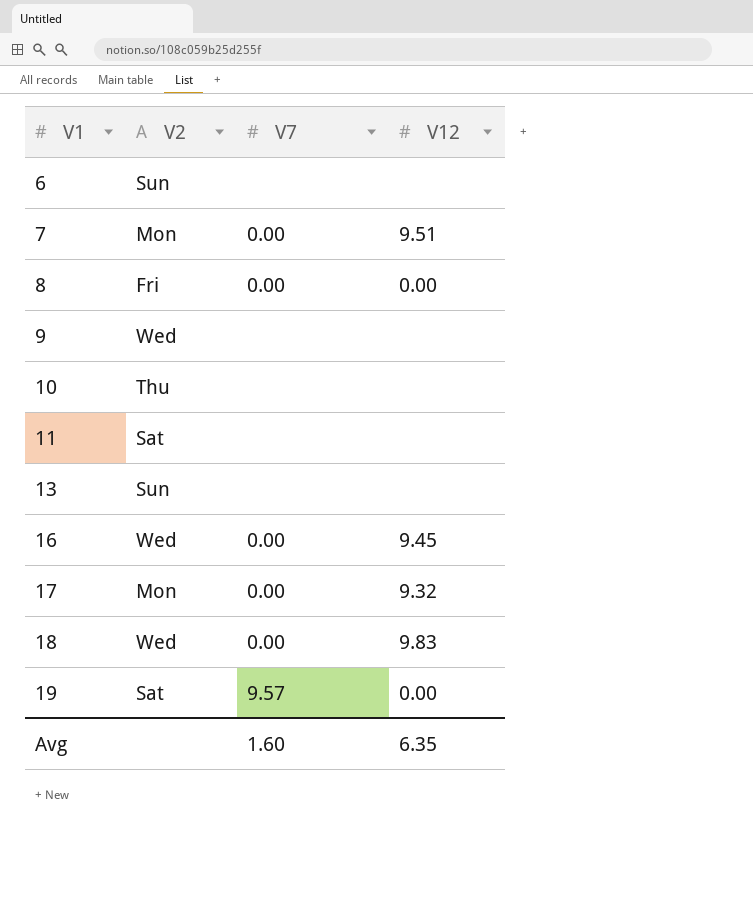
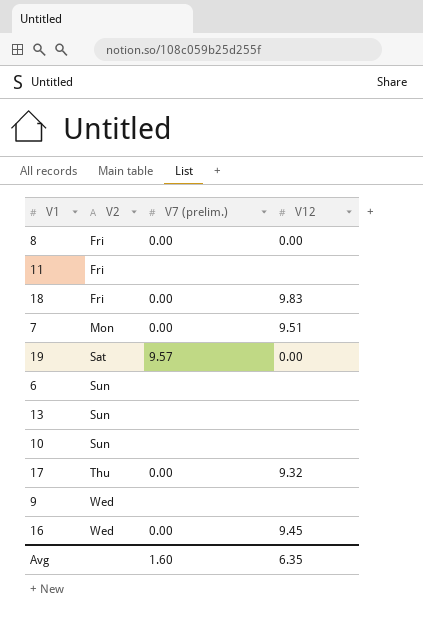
row order: V1 ascending -> V2 ascending
column name: V7 -> V7 (prelim.)
11 | V2: Sat -> Fri
18 | V2: Wed -> Fri
10 | V2: Thu -> Sun
17 | V2: Mon -> Thu

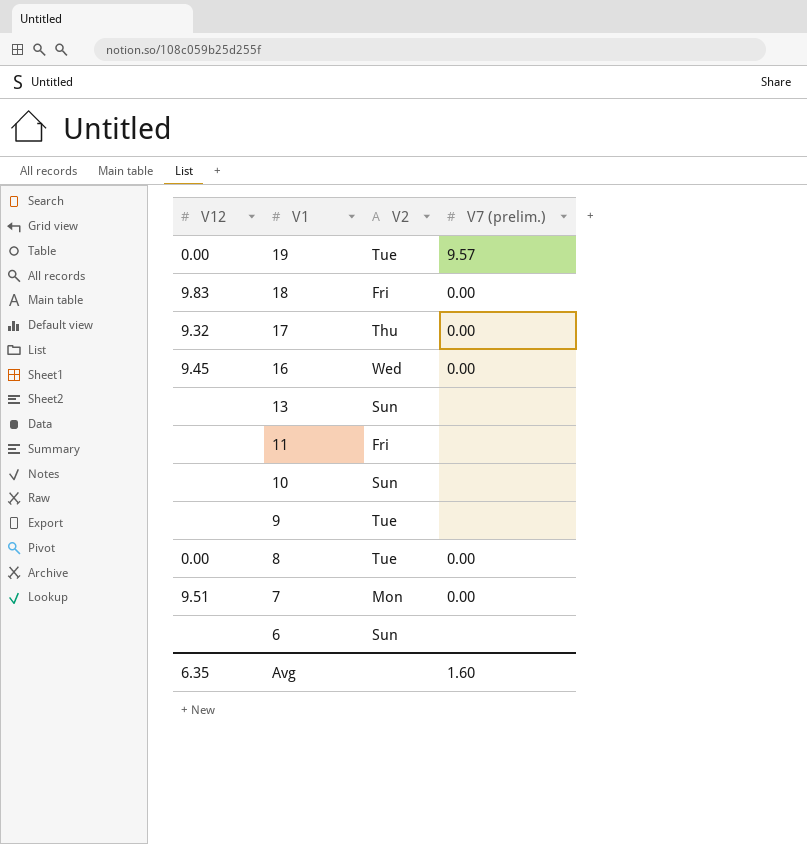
row order: V2 ascending -> V1 descending
column V12 | position: 4 -> 1
19 | V2: Sat -> Tue
9 | V2: Wed -> Tue
8 | V2: Fri -> Tue

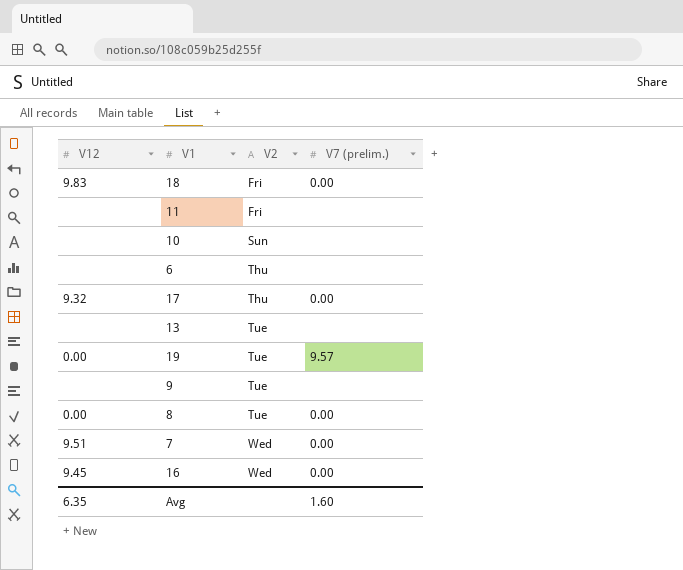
row order: V1 descending -> V2 ascending
6 | V2: Sun -> Thu
13 | V2: Sun -> Tue
7 | V2: Mon -> Wed

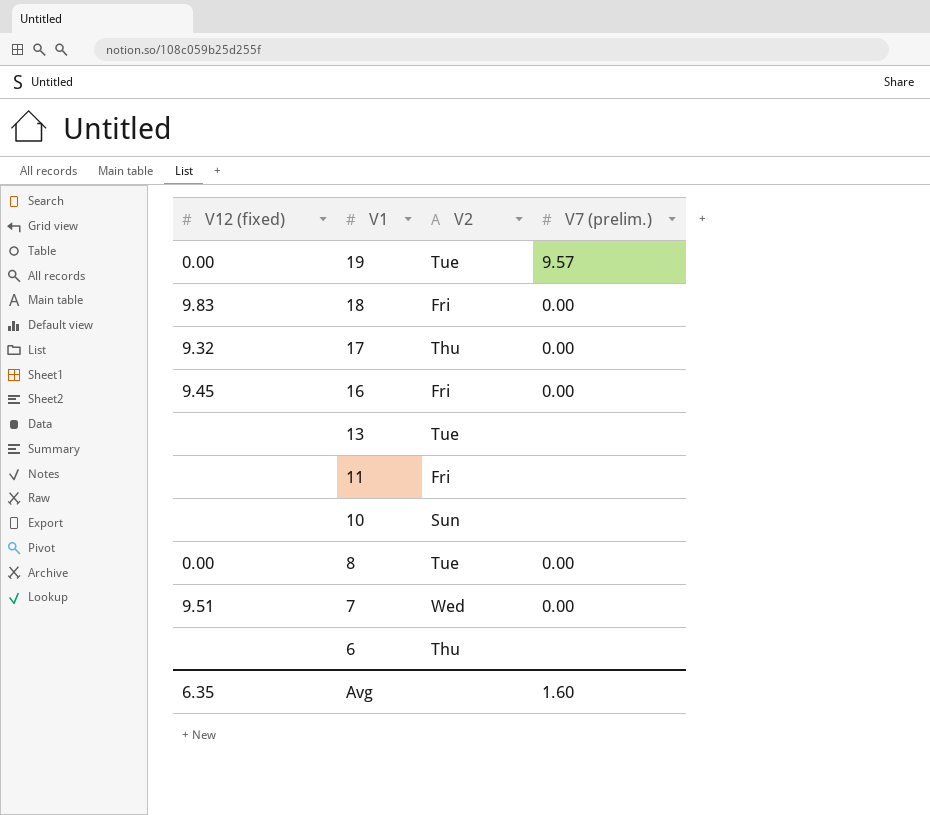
row order: V2 ascending -> V1 descending
column name: V12 -> V12 (fixed)
row 9: none | Tue | none -> none
16 | V2: Wed -> Fri

